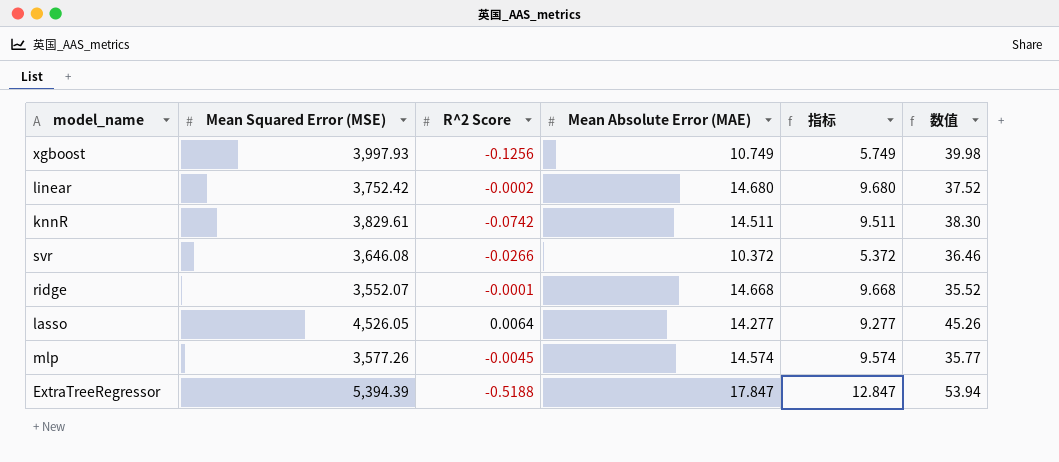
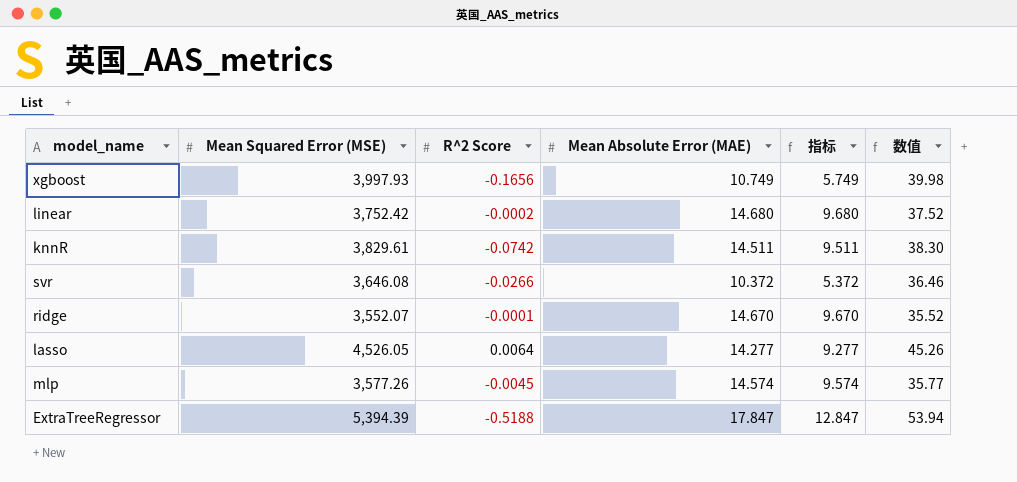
xgboost | R^2 Score: -0.1256 -> -0.1656
ridge | Mean Absolute Error (MAE): 14.668 -> 14.670
ridge | 指标: 9.668 -> 9.670

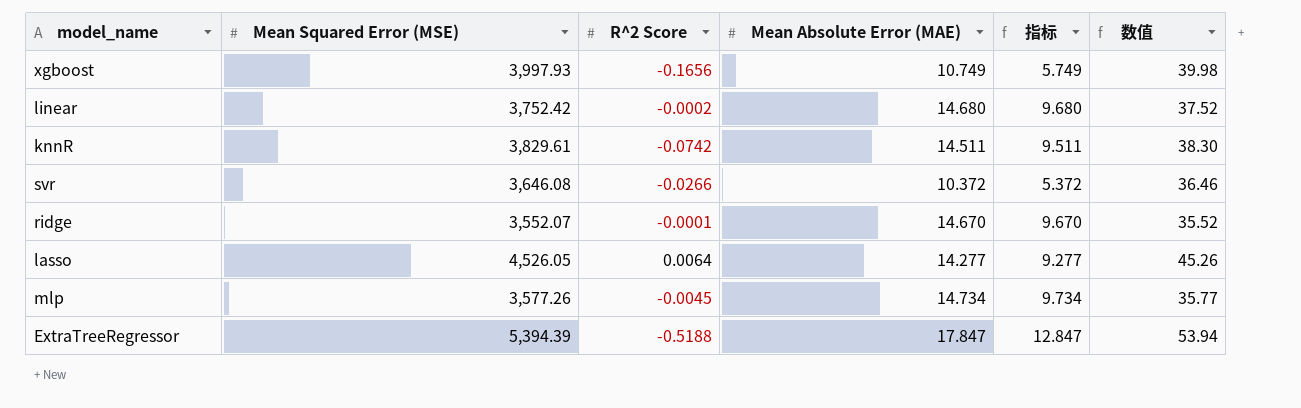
mlp | Mean Absolute Error (MAE): 14.574 -> 14.734
mlp | 指标: 9.574 -> 9.734

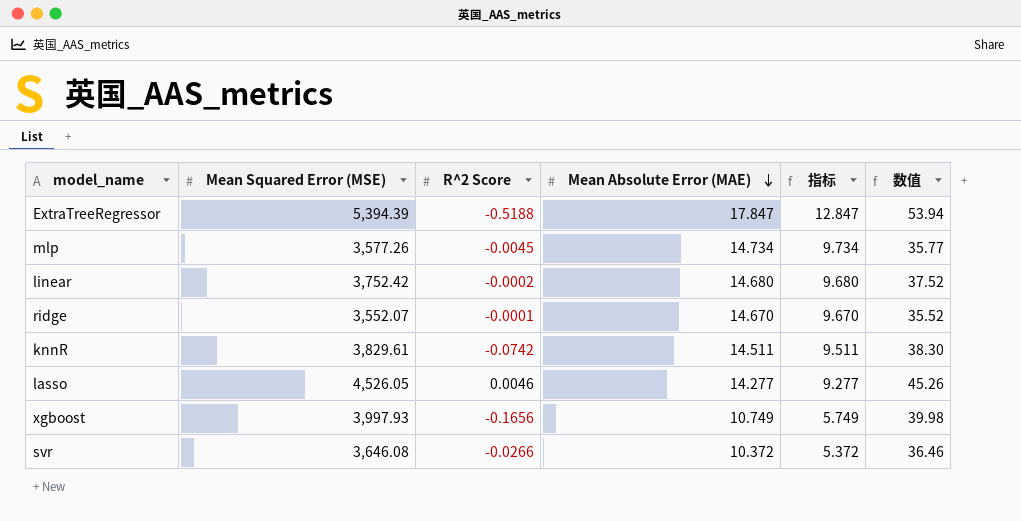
row order: none -> Mean Absolute Error (MAE) descending
lasso | R^2 Score: 0.0064 -> 0.0046

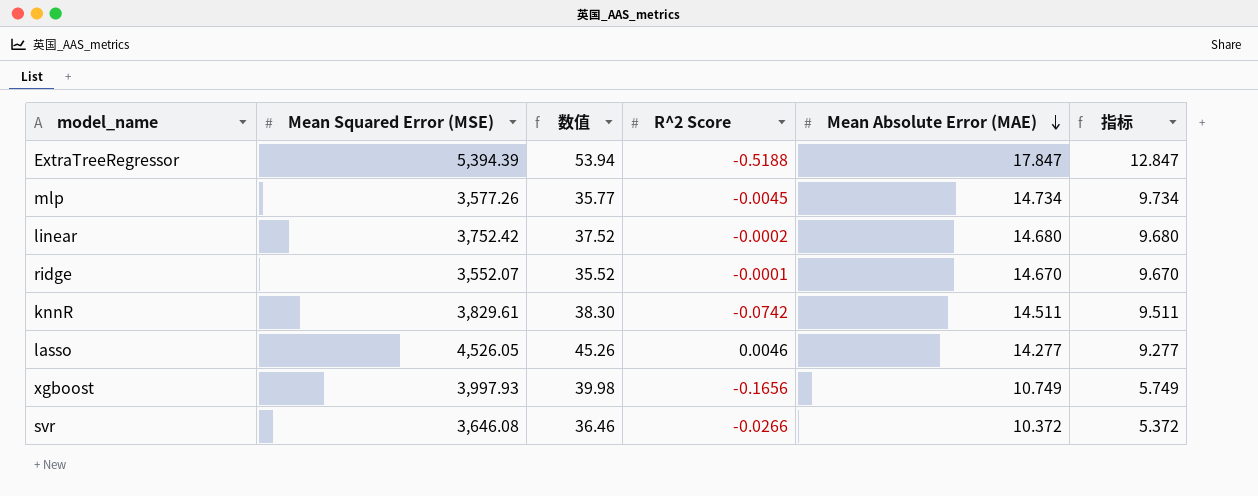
column 数值 | position: 6 -> 3

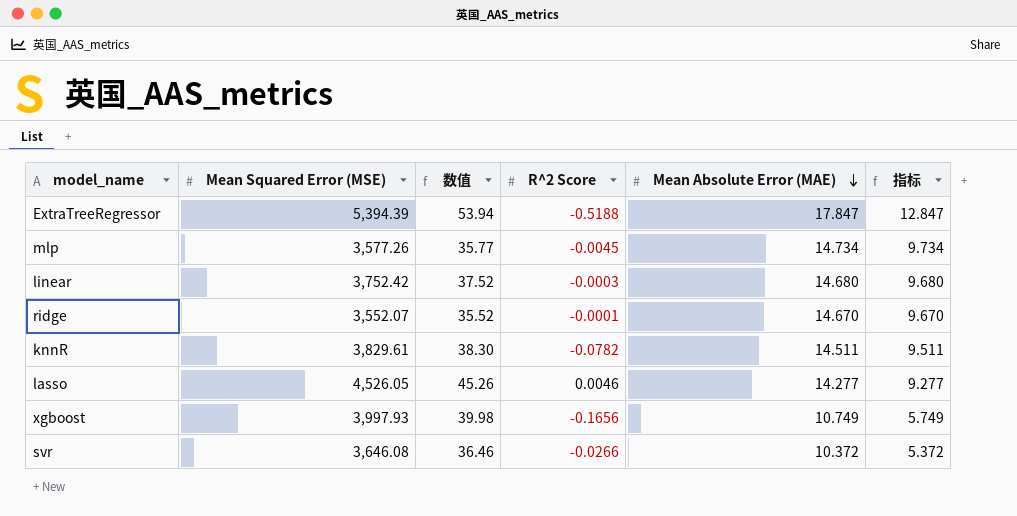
linear | R^2 Score: -0.0002 -> -0.0003
knnR | R^2 Score: -0.0742 -> -0.0782

